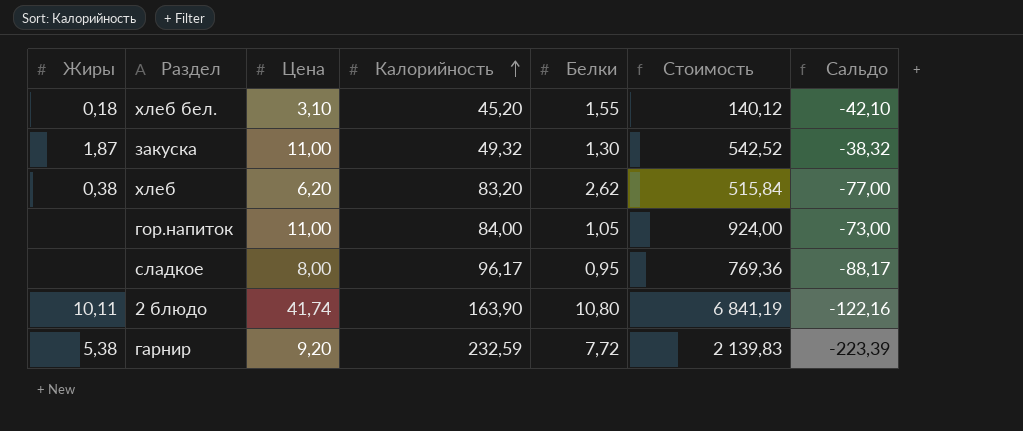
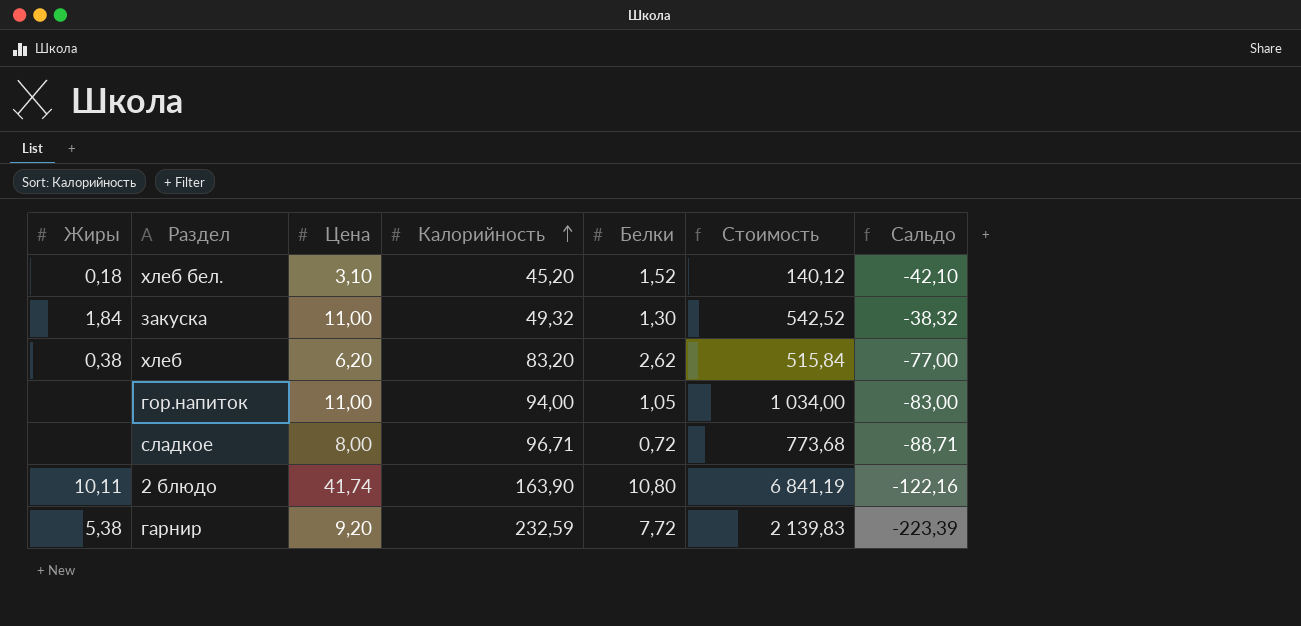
хлеб бел. | Белки: 1,55 -> 1,52
закуска | Жиры: 1,87 -> 1,84
гор.напиток | Калорийность: 84,00 -> 94,00
гор.напиток | Стоимость: 924,00 -> 1 034,00
гор.напиток | Сальдо: -73,00 -> -83,00
сладкое | Калорийность: 96,17 -> 96,71
сладкое | Белки: 0,95 -> 0,72
сладкое | Стоимость: 769,36 -> 773,68
сладкое | Сальдо: -88,17 -> -88,71

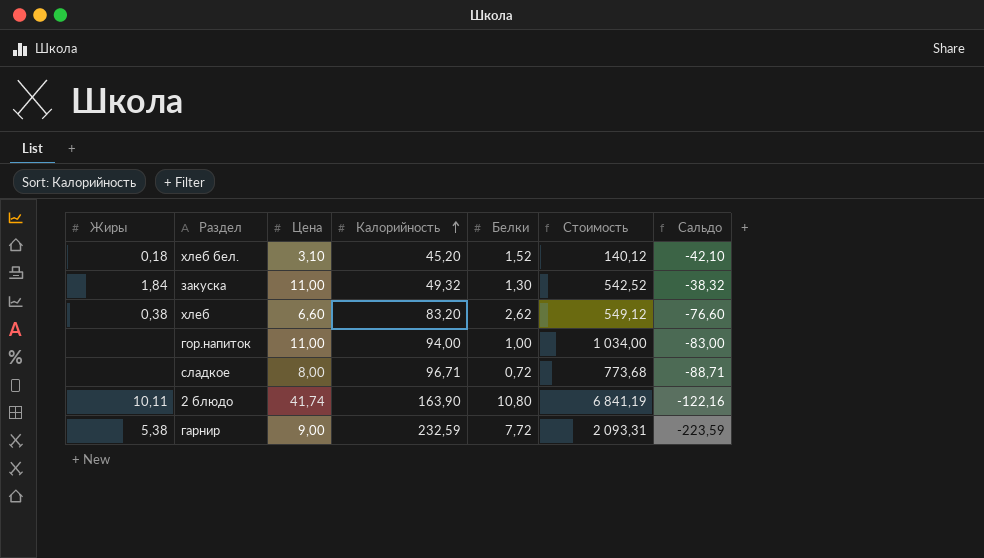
хлеб | Цена: 6,20 -> 6,60
хлеб | Стоимость: 515,84 -> 549,12
хлеб | Сальдо: -77,00 -> -76,60
гор.напиток | Белки: 1,05 -> 1,00
гарнир | Цена: 9,20 -> 9,00
гарнир | Стоимость: 2 139,83 -> 2 093,31
гарнир | Сальдо: -223,39 -> -223,59

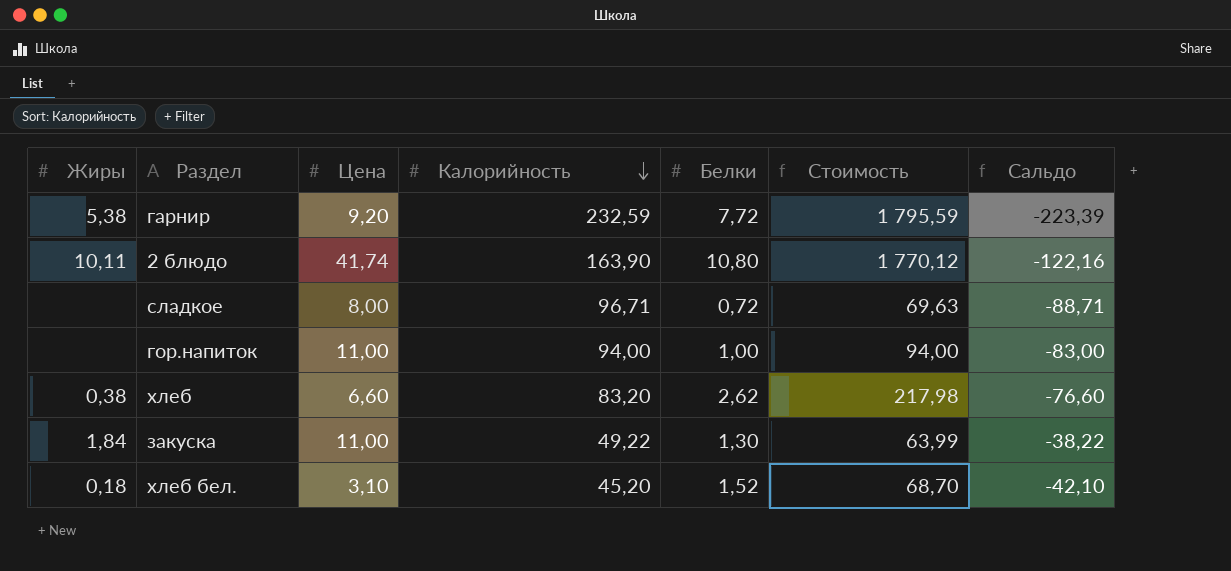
row order: Калорийность ascending -> Калорийность descending
column Стоимость | formula: [Цена] * [Калорийность] -> [Калорийность] * [Белки]
гарнир | Цена: 9,00 -> 9,20
гарнир | Сальдо: -223,59 -> -223,39
закуска | Калорийность: 49,32 -> 49,22
закуска | Сальдо: -38,32 -> -38,22

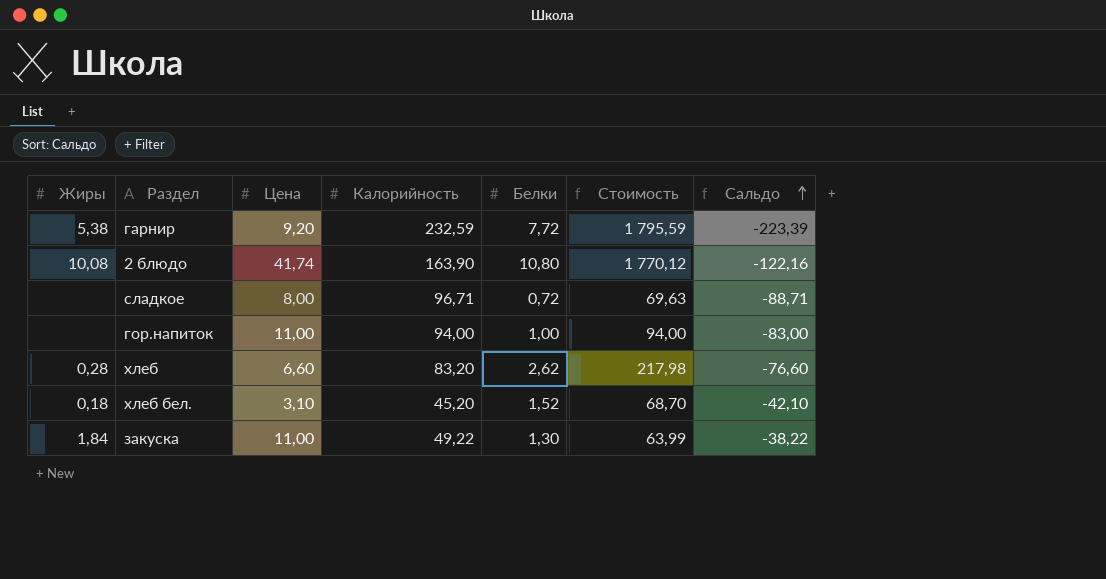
row order: Калорийность descending -> Сальдо ascending
2 блюдо | Жиры: 10,11 -> 10,08
хлеб | Жиры: 0,38 -> 0,28

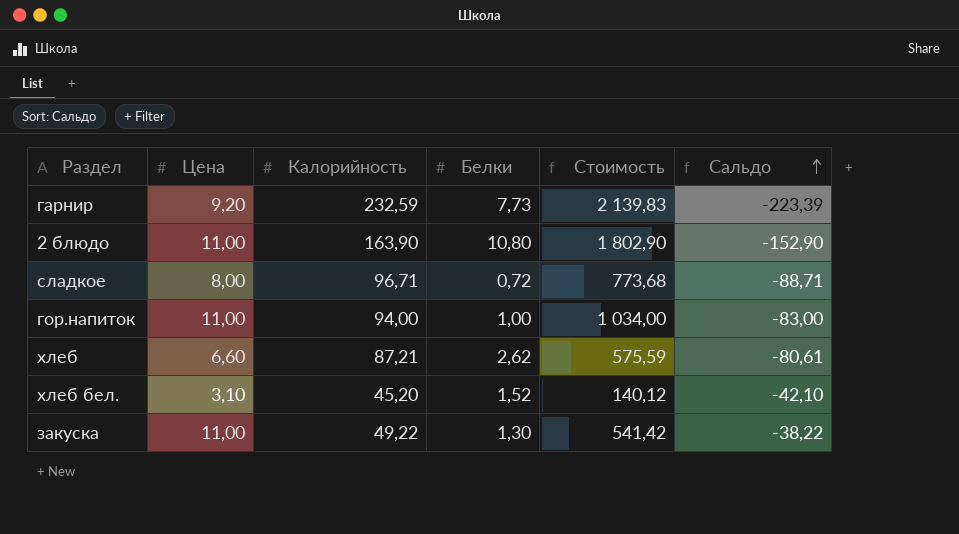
column Жиры | position: 1 -> none
column Стоимость | formula: [Калорийность] * [Белки] -> [Цена] * [Калорийность]
гарнир | Белки: 7,72 -> 7,73
2 блюдо | Цена: 41,74 -> 11,00
2 блюдо | Сальдо: -122,16 -> -152,90
хлеб | Калорийность: 83,20 -> 87,21
хлеб | Сальдо: -76,60 -> -80,61

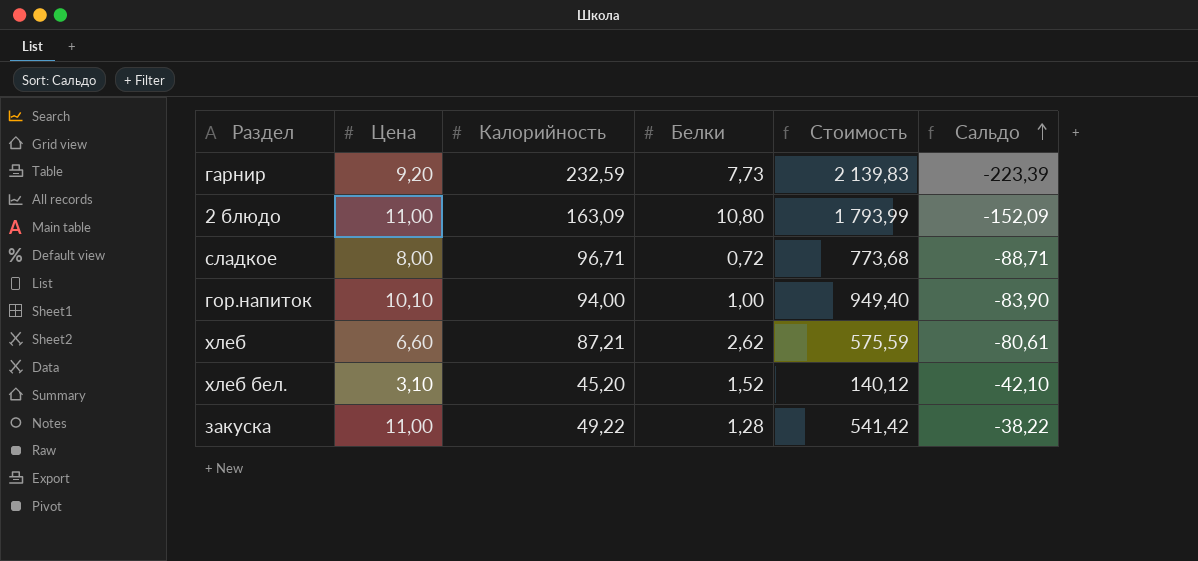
2 блюдо | Калорийность: 163,90 -> 163,09
2 блюдо | Стоимость: 1 802,90 -> 1 793,99
2 блюдо | Сальдо: -152,90 -> -152,09
гор.напиток | Цена: 11,00 -> 10,10
гор.напиток | Стоимость: 1 034,00 -> 949,40
гор.напиток | Сальдо: -83,00 -> -83,90
закуска | Белки: 1,30 -> 1,28

